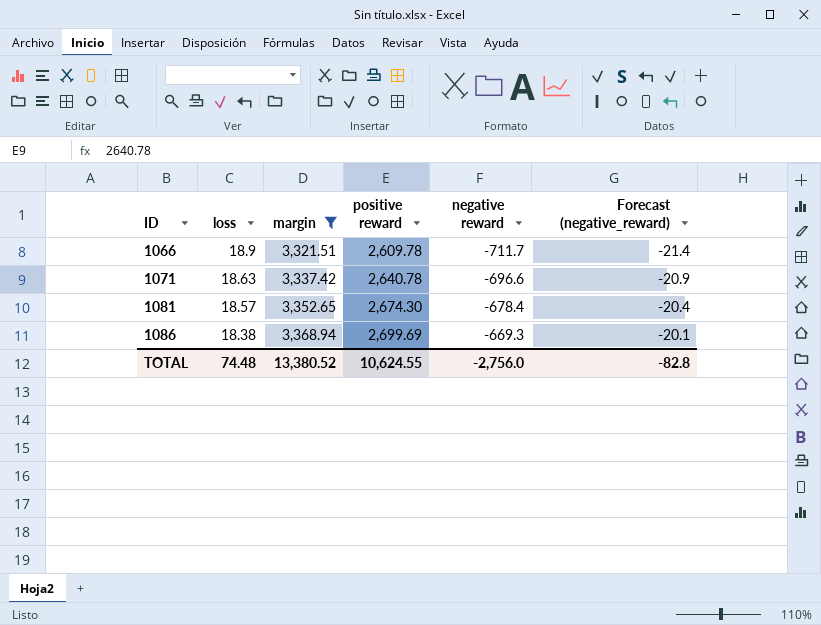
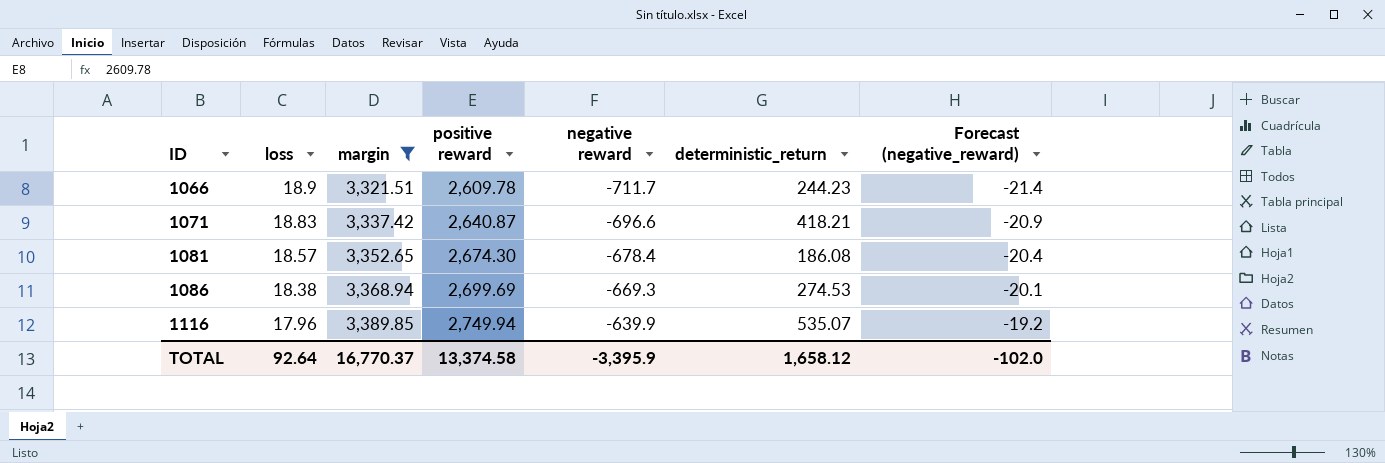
column deterministic_return | position: none -> 6
1071 | loss: 18.63 -> 18.83
1071 | positive reward: 2,640.78 -> 2,640.87
row 1116: none -> 17.96 | 3,389.85 | 2,749.94 | -639.9 | 535.07 | -19.2
TOTAL | loss: 74.48 -> 92.64
TOTAL | margin: 13,380.52 -> 16,770.37
TOTAL | positive reward: 10,624.55 -> 13,374.58
TOTAL | negative reward: -2,756.0 -> -3,395.9
TOTAL | Forecast (negative_reward): -82.8 -> -102.0

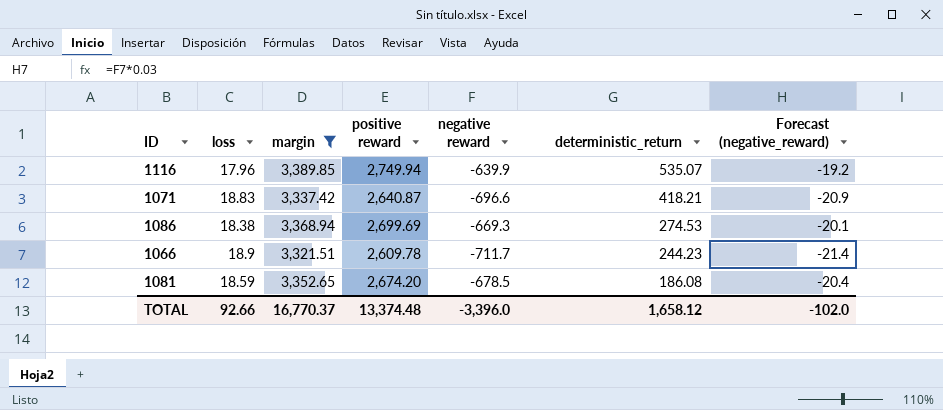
row order: ID ascending -> deterministic_return descending
1081 | loss: 18.57 -> 18.59
1081 | positive reward: 2,674.30 -> 2,674.20
1081 | negative reward: -678.4 -> -678.5
TOTAL | loss: 92.64 -> 92.66
TOTAL | positive reward: 13,374.58 -> 13,374.48
TOTAL | negative reward: -3,395.9 -> -3,396.0

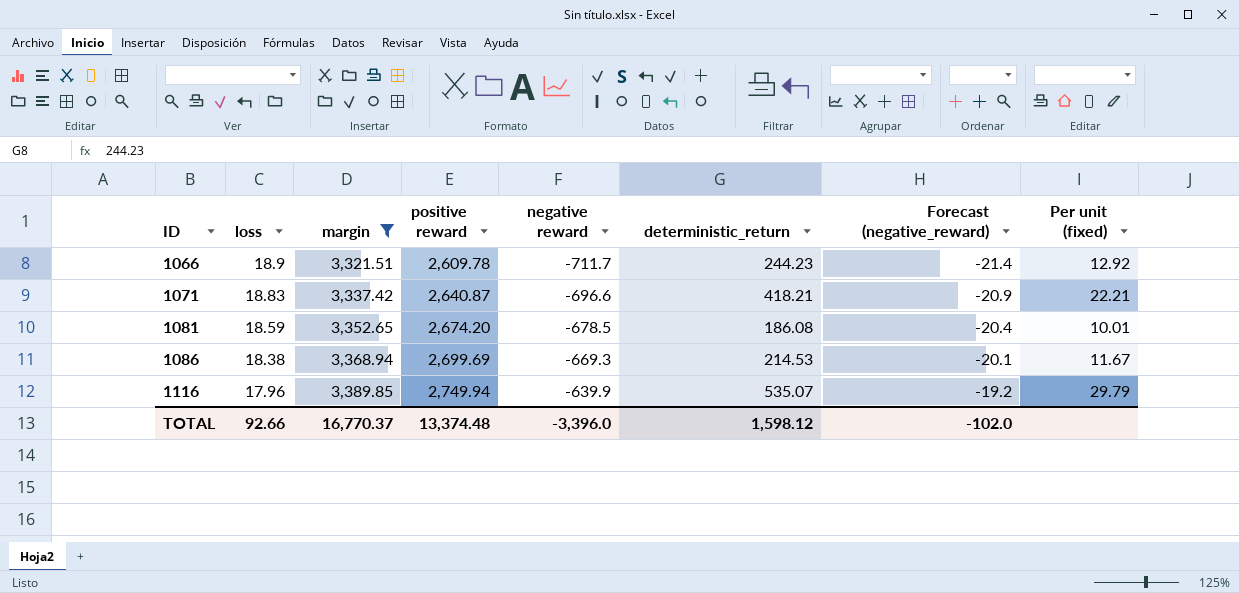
row order: deterministic_return descending -> ID ascending
column Per unit (fixed) | formula: none -> [deterministic_return] / [loss]
1086 | deterministic_return: 274.53 -> 214.53
TOTAL | deterministic_return: 1,658.12 -> 1,598.12

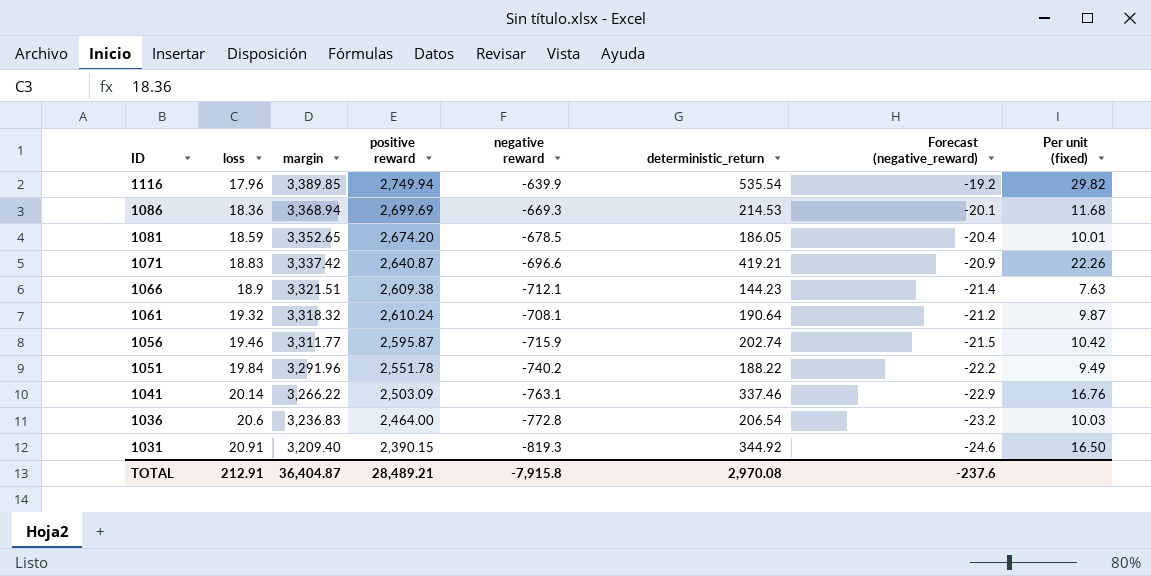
filter: margin >= 3,321.51 -> none
row order: ID ascending -> ID descending
1116 | deterministic_return: 535.07 -> 535.54
1116 | Per unit (fixed): 29.79 -> 29.82
1086 | loss: 18.38 -> 18.36
1086 | Per unit (fixed): 11.67 -> 11.68
1081 | deterministic_return: 186.08 -> 186.05
1071 | deterministic_return: 418.21 -> 419.21
1071 | Per unit (fixed): 22.21 -> 22.26
1066 | positive reward: 2,609.78 -> 2,609.38
1066 | negative reward: -711.7 -> -712.1
1066 | deterministic_return: 244.23 -> 144.23
1066 | Per unit (fixed): 12.92 -> 7.63
TOTAL | loss: 92.66 -> 212.91
TOTAL | margin: 16,770.37 -> 36,404.87
TOTAL | positive reward: 13,374.48 -> 28,489.21
TOTAL | negative reward: -3,396.0 -> -7,915.8
TOTAL | deterministic_return: 1,598.12 -> 2,970.08
TOTAL | Forecast (negative_reward): -102.0 -> -237.6

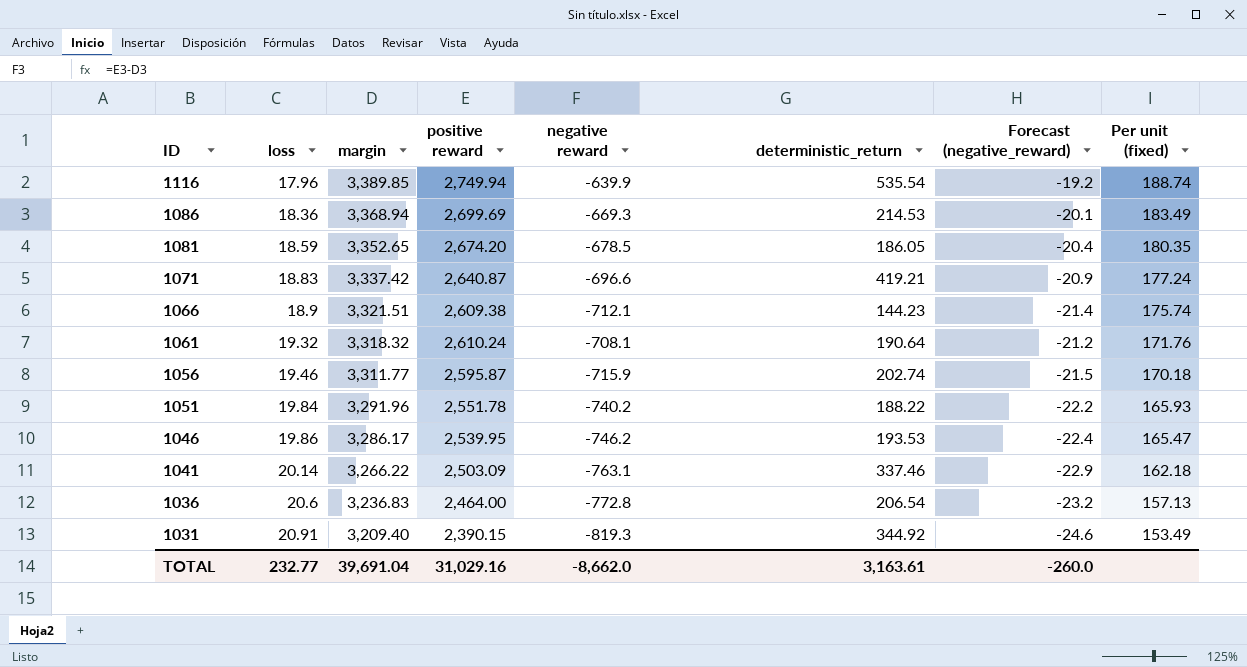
column Per unit (fixed) | formula: [deterministic_return] / [loss] -> [margin] / [loss]
row 1046: none -> 19.86 | 3,286.17 | 2,539.95 | -746.2 | 193.53 | -22.4 | 165.47
TOTAL | loss: 212.91 -> 232.77
TOTAL | margin: 36,404.87 -> 39,691.04
TOTAL | positive reward: 28,489.21 -> 31,029.16
TOTAL | negative reward: -7,915.8 -> -8,662.0
TOTAL | deterministic_return: 2,970.08 -> 3,163.61
TOTAL | Forecast (negative_reward): -237.6 -> -260.0

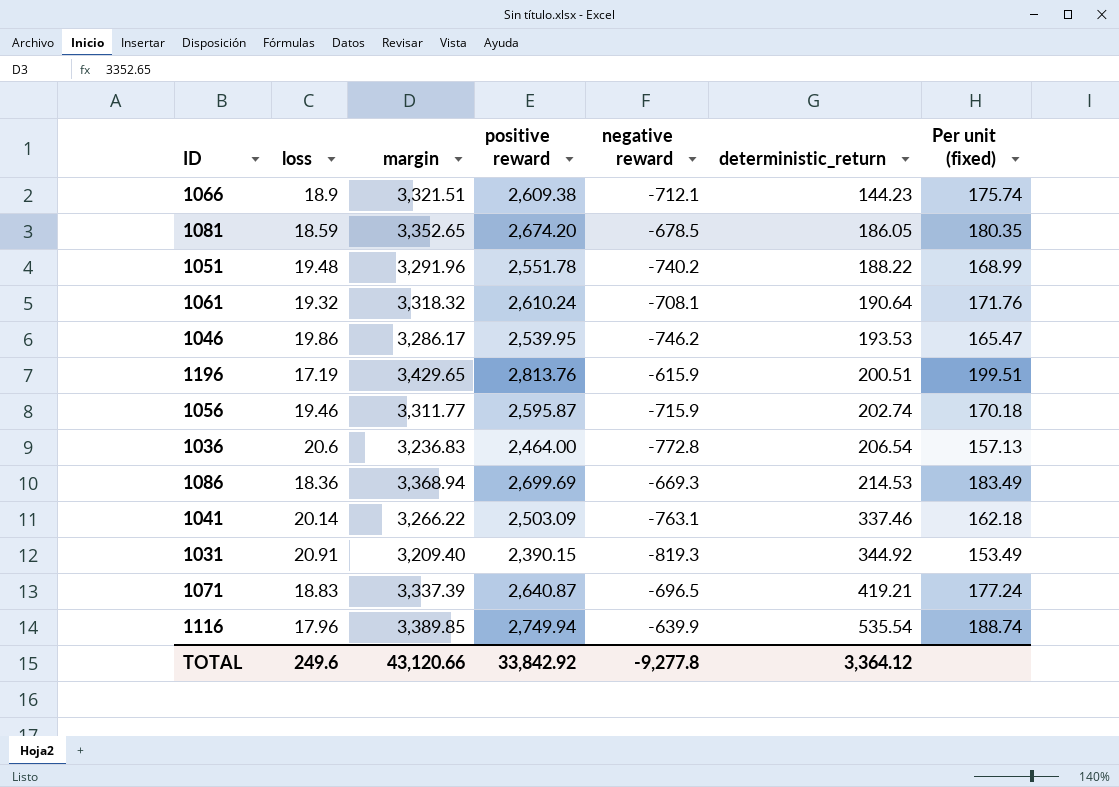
row order: ID descending -> deterministic_return ascending
column Forecast (negative_reward) | formula: [negative reward] * 0.03 -> none
1051 | loss: 19.84 -> 19.48
1051 | Per unit (fixed): 165.93 -> 168.99
row 1196: none -> 17.19 | 3,429.65 | 2,813.76 | -615.9 | 200.51 | 199.51
1071 | margin: 3,337.42 -> 3,337.39
1071 | negative reward: -696.6 -> -696.5
TOTAL | loss: 232.77 -> 249.6
TOTAL | margin: 39,691.04 -> 43,120.66
TOTAL | positive reward: 31,029.16 -> 33,842.92
TOTAL | negative reward: -8,662.0 -> -9,277.8
TOTAL | deterministic_return: 3,163.61 -> 3,364.12

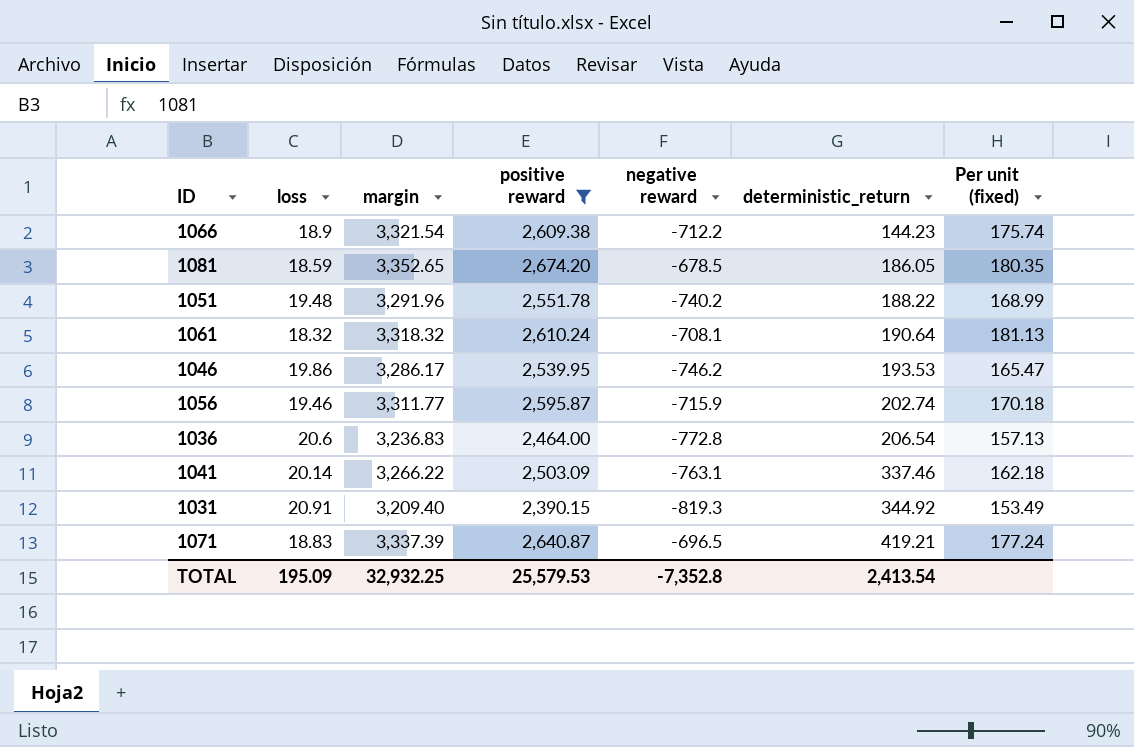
filter: none -> positive reward <= 2,674.20
1066 | margin: 3,321.51 -> 3,321.54
1066 | negative reward: -712.1 -> -712.2
1061 | loss: 19.32 -> 18.32
1061 | Per unit (fixed): 171.76 -> 181.13
TOTAL | loss: 249.6 -> 195.09
TOTAL | margin: 43,120.66 -> 32,932.25
TOTAL | positive reward: 33,842.92 -> 25,579.53
TOTAL | negative reward: -9,277.8 -> -7,352.8
TOTAL | deterministic_return: 3,364.12 -> 2,413.54

